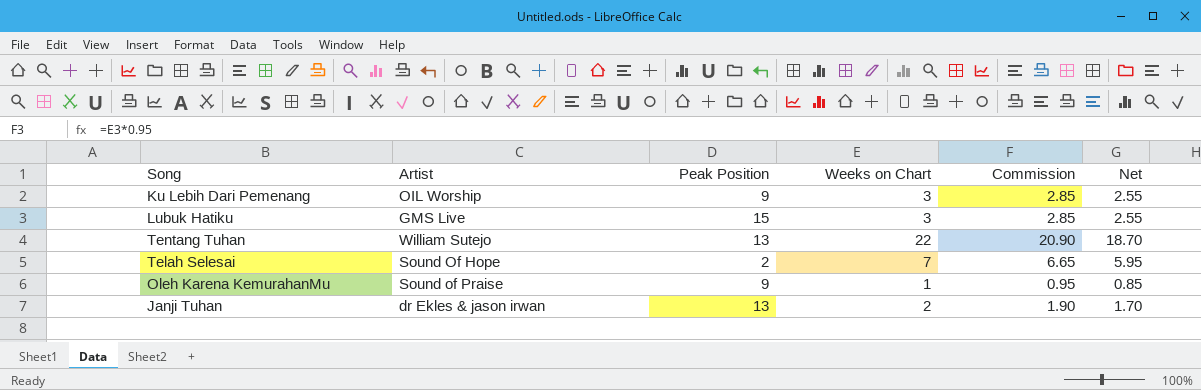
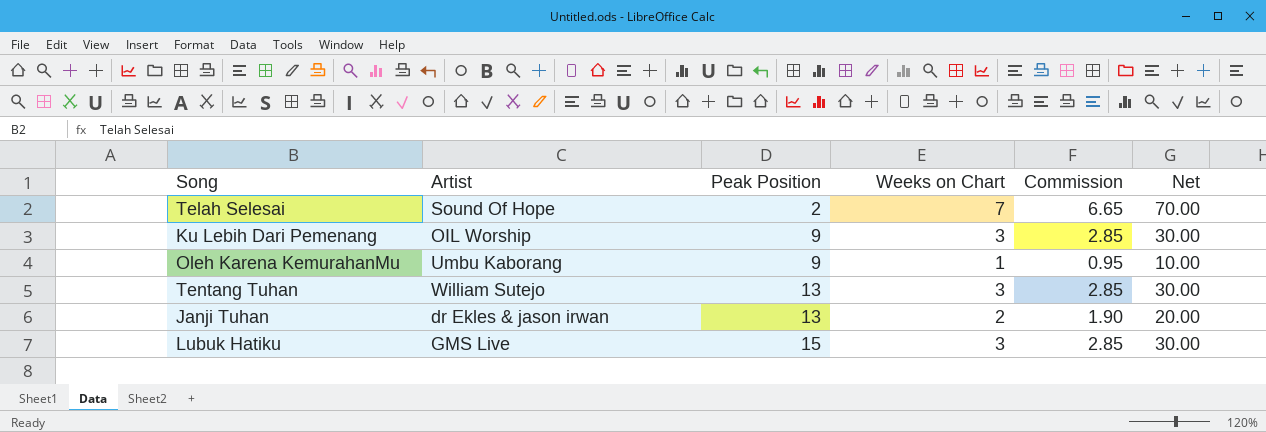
row order: none -> Peak Position ascending
column Net | formula: [Weeks on Chart] * 0.85 -> [Weeks on Chart] * 10
Oleh Karena KemurahanMu | Artist: Sound of Praise -> Umbu Kaborang
Tentang Tuhan | Weeks on Chart: 22 -> 3
Tentang Tuhan | Commission: 20.90 -> 2.85

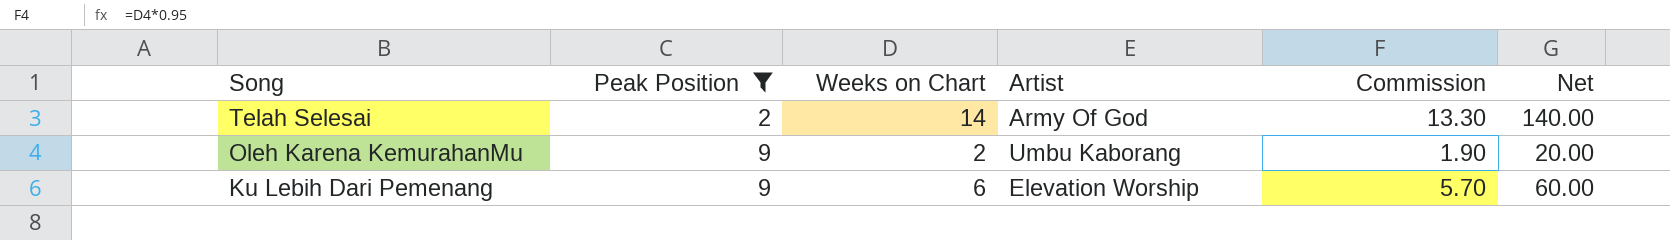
filter: none -> Peak Position <= 9
row order: Peak Position ascending -> Song descending
column Artist | position: 2 -> 4
Telah Selesai | Weeks on Chart: 7 -> 14
Telah Selesai | Artist: Sound Of Hope -> Army Of God
Telah Selesai | Commission: 6.65 -> 13.30
Telah Selesai | Net: 70.00 -> 140.00
Oleh Karena KemurahanMu | Weeks on Chart: 1 -> 2
Oleh Karena KemurahanMu | Commission: 0.95 -> 1.90
Oleh Karena KemurahanMu | Net: 10.00 -> 20.00
Ku Lebih Dari Pemenang | Weeks on Chart: 3 -> 6
Ku Lebih Dari Pemenang | Artist: OIL Worship -> Elevation Worship
Ku Lebih Dari Pemenang | Commission: 2.85 -> 5.70
Ku Lebih Dari Pemenang | Net: 30.00 -> 60.00

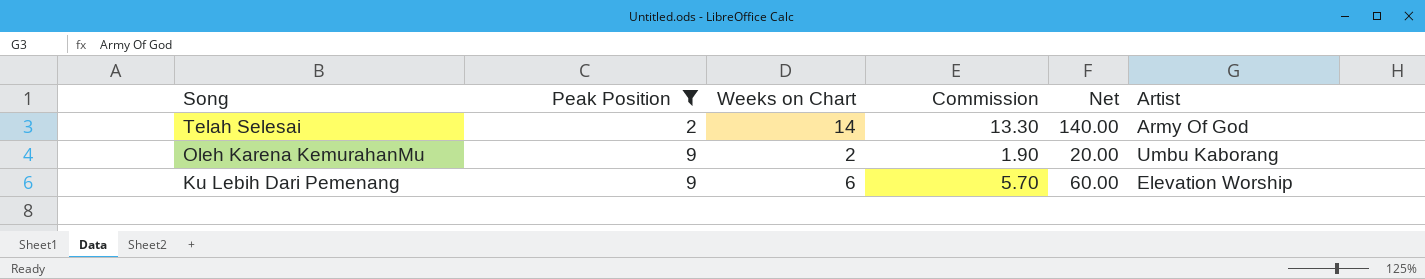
column Artist | position: 4 -> 6

